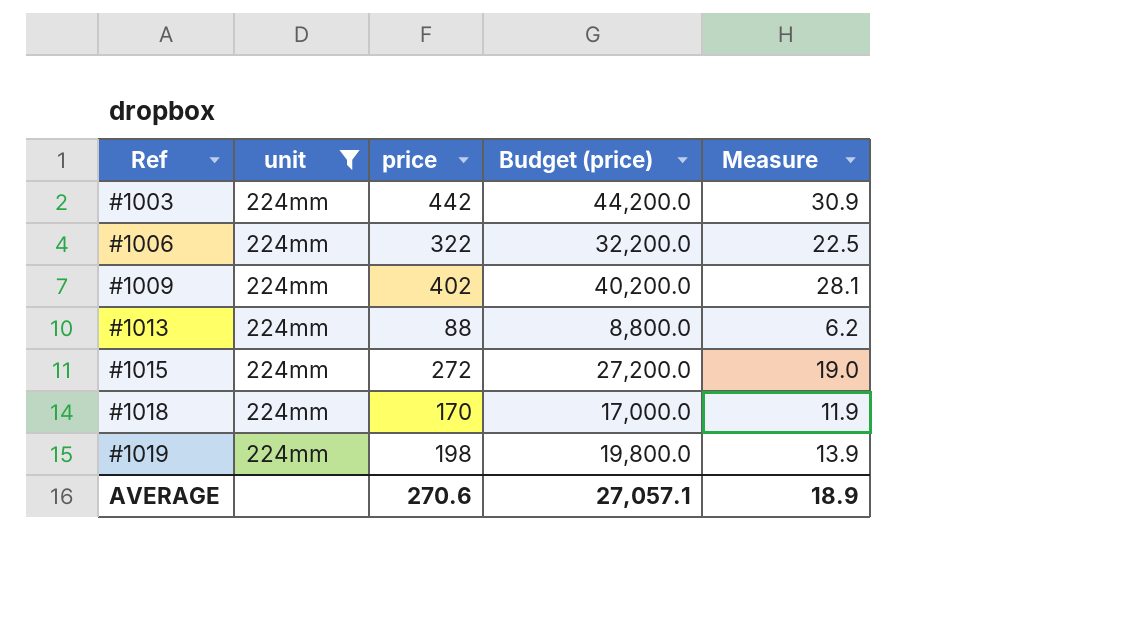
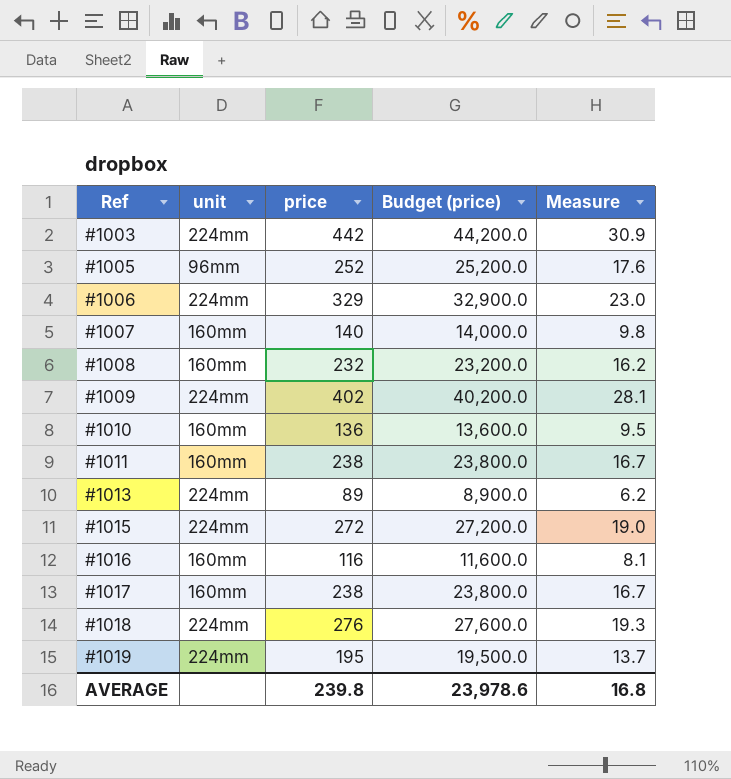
filter: unit = 224mm -> none
#1006 | price: 322 -> 329
#1006 | Budget (price): 32,200.0 -> 32,900.0
#1006 | Measure: 22.5 -> 23.0
#1013 | price: 88 -> 89
#1013 | Budget (price): 8,800.0 -> 8,900.0
#1018 | price: 170 -> 276
#1018 | Budget (price): 17,000.0 -> 27,600.0
#1018 | Measure: 11.9 -> 19.3
#1019 | price: 198 -> 195
#1019 | Budget (price): 19,800.0 -> 19,500.0
#1019 | Measure: 13.9 -> 13.7
AVERAGE | price: 270.6 -> 239.8
AVERAGE | Budget (price): 27,057.1 -> 23,978.6
AVERAGE | Measure: 18.9 -> 16.8

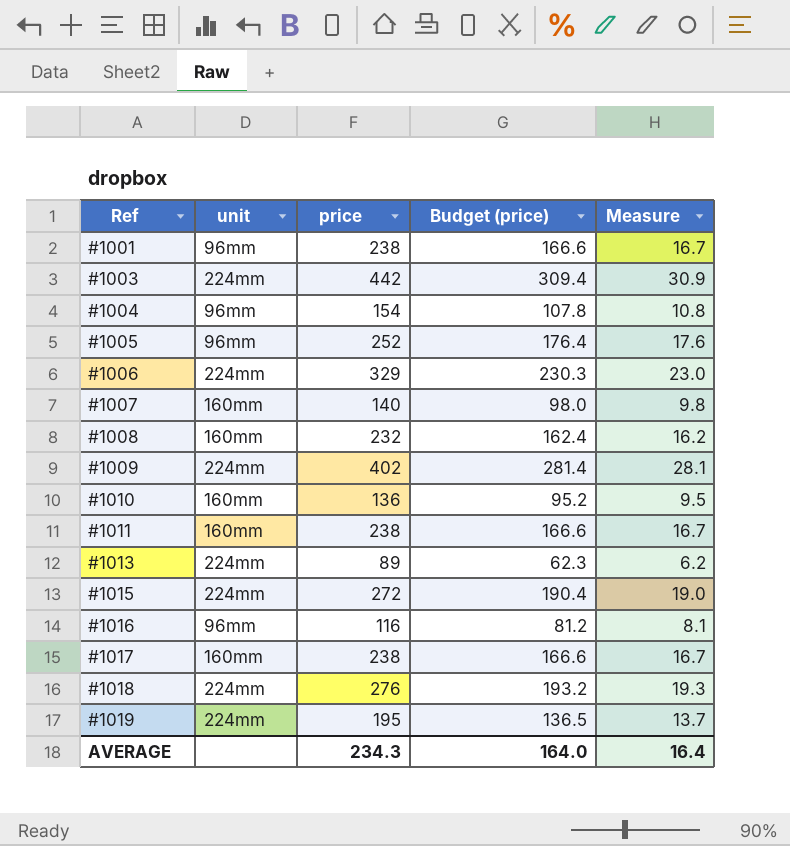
column Budget (price) | formula: [price] * 100 -> [price] * 0.7
row #1001: none -> 96mm | 238 | 166.6 | 16.7
row #1004: none -> 96mm | 154 | 107.8 | 10.8
#1016 | unit: 160mm -> 96mm
AVERAGE | price: 239.8 -> 234.3
AVERAGE | Budget (price): 23,978.6 -> 164.0
AVERAGE | Measure: 16.8 -> 16.4

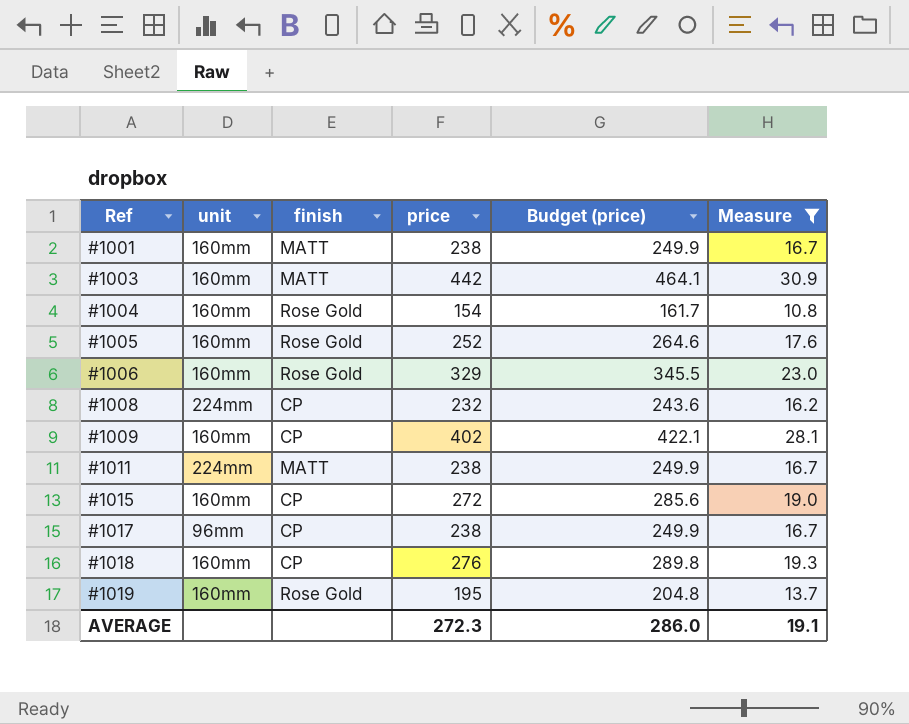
filter: none -> Measure >= 10.8
column finish | position: none -> 3
column Budget (price) | formula: [price] * 0.7 -> [price] * 1.05
#1001 | unit: 96mm -> 160mm
#1003 | unit: 224mm -> 160mm
#1004 | unit: 96mm -> 160mm
#1005 | unit: 96mm -> 160mm
#1006 | unit: 224mm -> 160mm
#1008 | unit: 160mm -> 224mm
#1009 | unit: 224mm -> 160mm
#1011 | unit: 160mm -> 224mm
#1015 | unit: 224mm -> 160mm
#1017 | unit: 160mm -> 96mm
#1018 | unit: 224mm -> 160mm
#1019 | unit: 224mm -> 160mm
AVERAGE | price: 234.3 -> 272.3
AVERAGE | Budget (price): 164.0 -> 286.0
AVERAGE | Measure: 16.4 -> 19.1

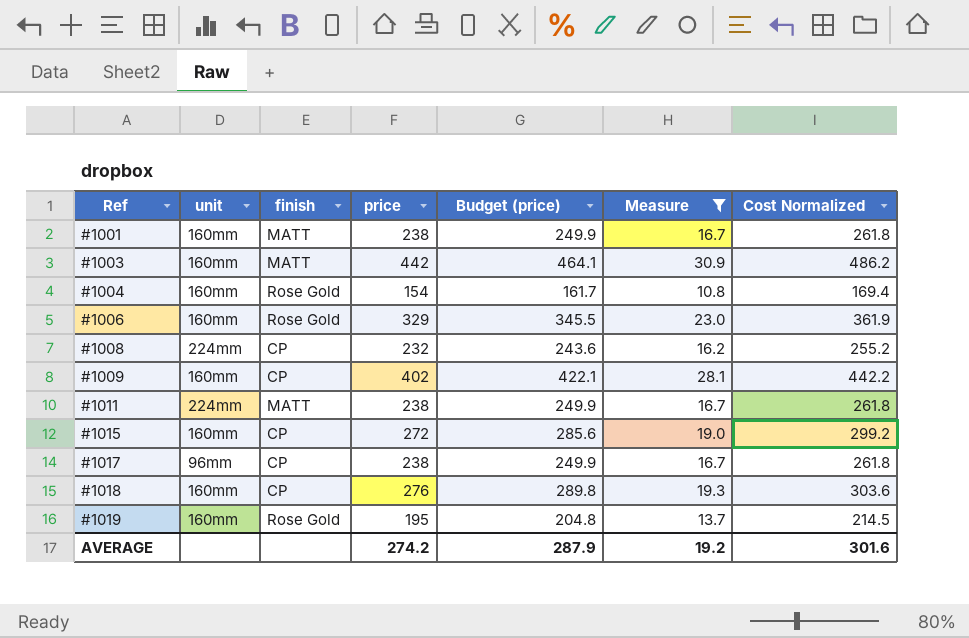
column Cost Normalized | formula: none -> [price] * 1.1
row #1005: 160mm | Rose Gold | 252 | 264.6 | 17.6 -> none
AVERAGE | price: 272.3 -> 274.2
AVERAGE | Budget (price): 286.0 -> 287.9
AVERAGE | Measure: 19.1 -> 19.2

